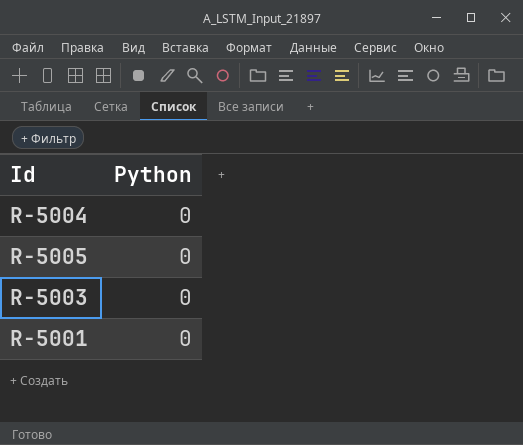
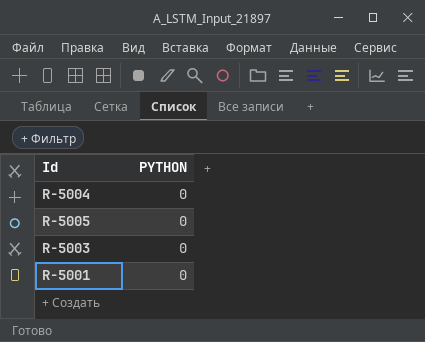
column name: Python -> PYTHON

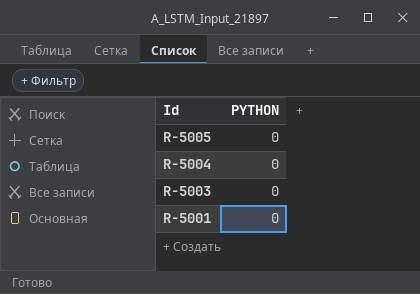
row order: none -> Id descending

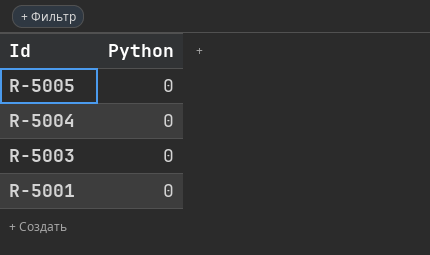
column name: PYTHON -> Python

